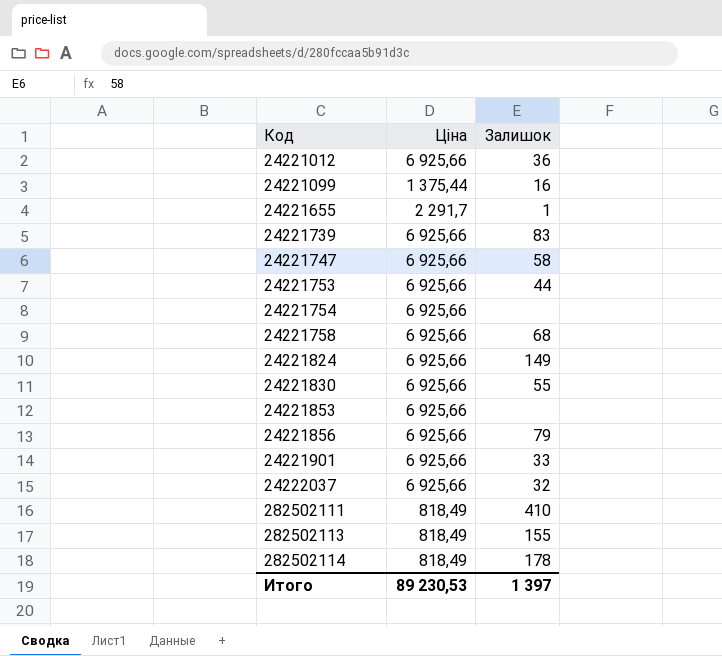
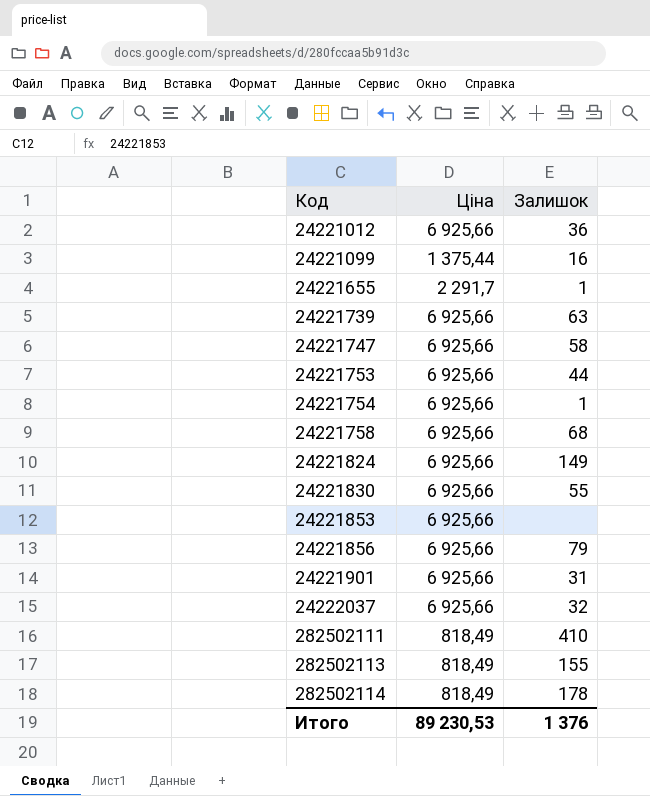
24221739 | Залишок: 83 -> 63
24221754 | Залишок: none -> 1
24221901 | Залишок: 33 -> 31
Итого | Залишок: 1 397 -> 1 376

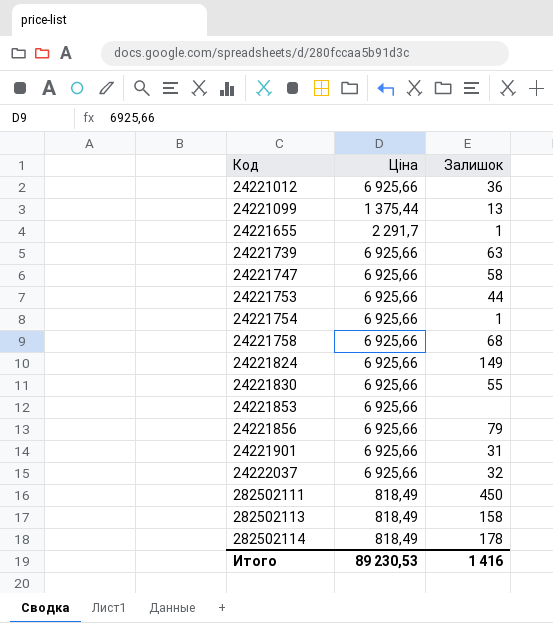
24221099 | Залишок: 16 -> 13
282502111 | Залишок: 410 -> 450
282502113 | Залишок: 155 -> 158
Итого | Залишок: 1 376 -> 1 416

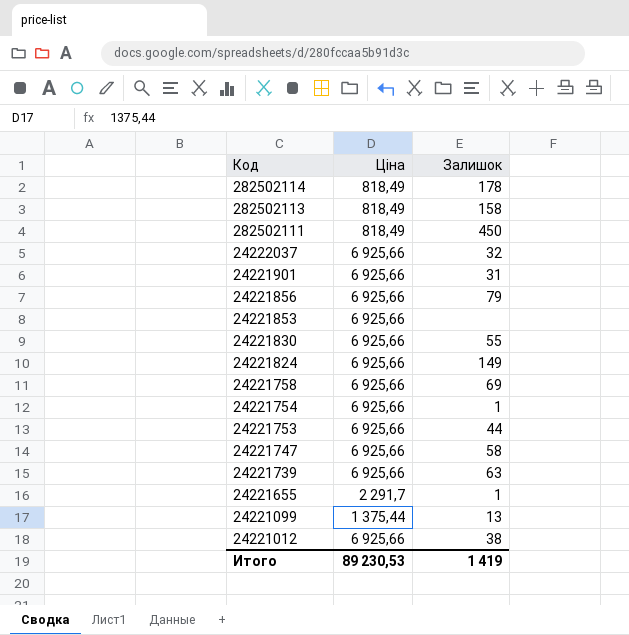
row order: Код ascending -> Код descending
24221758 | Залишок: 68 -> 69
24221012 | Залишок: 36 -> 38
Итого | Залишок: 1 416 -> 1 419

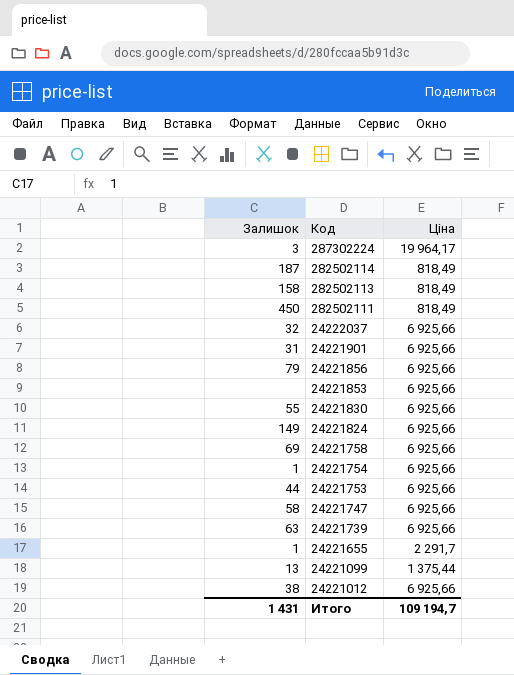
column Залишок | position: 3 -> 1
row 287302224: none -> 3 | 19 964,17
282502114 | Залишок: 178 -> 187
Итого | Залишок: 1 419 -> 1 431
Итого | Ціна: 89 230,53 -> 109 194,7

